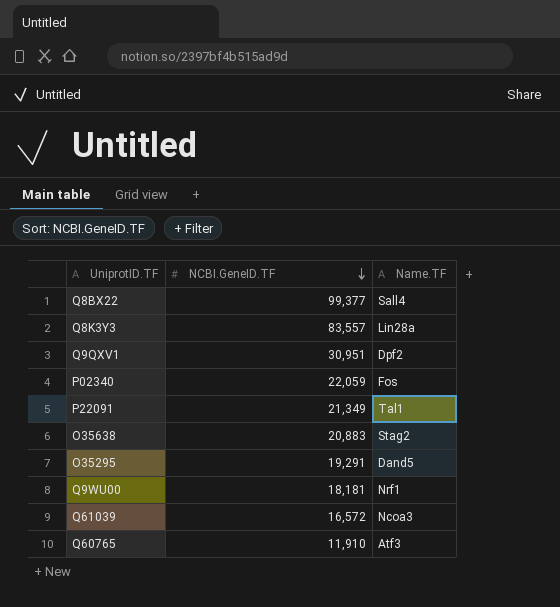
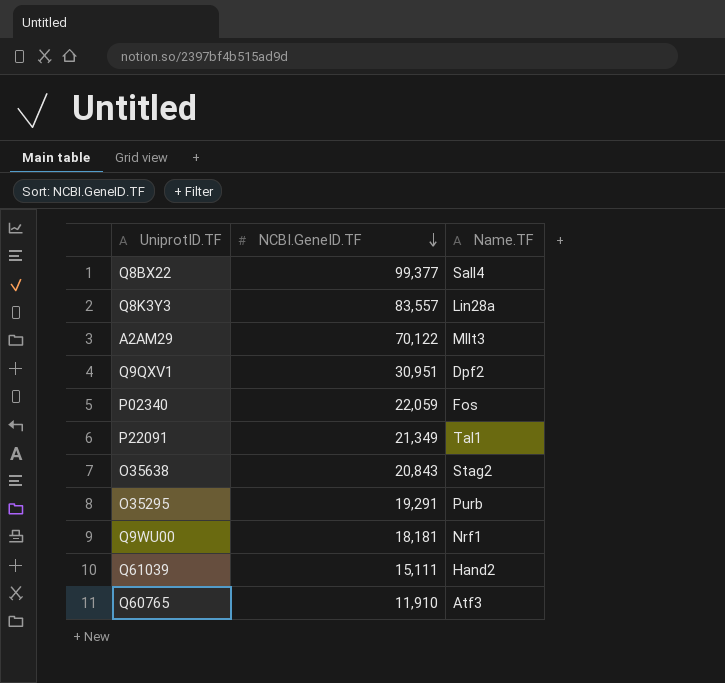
row A2AM29: none -> 70,122 | Mllt3
O35638 | NCBI.GeneID.TF: 20,883 -> 20,843
O35295 | Name.TF: Dand5 -> Purb
Q61039 | NCBI.GeneID.TF: 16,572 -> 15,111
Q61039 | Name.TF: Ncoa3 -> Hand2

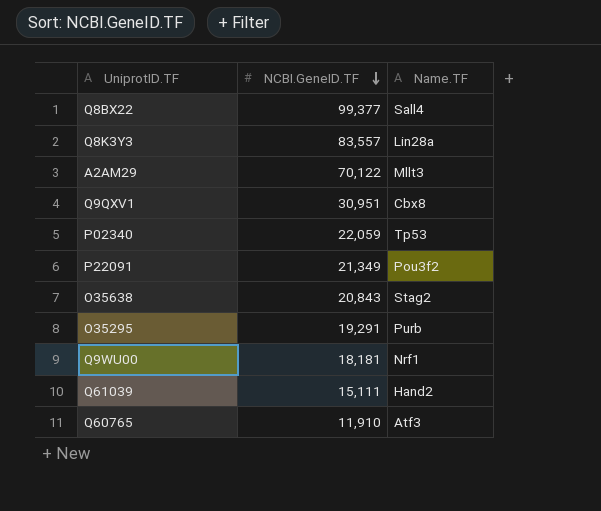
Q9QXV1 | Name.TF: Dpf2 -> Cbx8
P02340 | Name.TF: Fos -> Tp53
P22091 | Name.TF: Tal1 -> Pou3f2

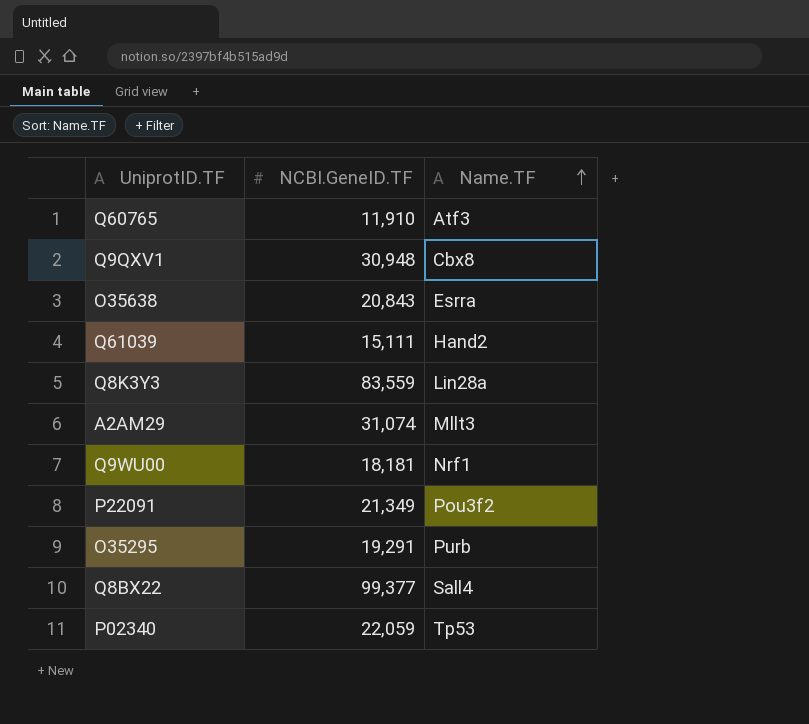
row order: NCBI.GeneID.TF descending -> Name.TF ascending
Q9QXV1 | NCBI.GeneID.TF: 30,951 -> 30,948
O35638 | Name.TF: Stag2 -> Esrra
Q8K3Y3 | NCBI.GeneID.TF: 83,557 -> 83,559
A2AM29 | NCBI.GeneID.TF: 70,122 -> 31,074

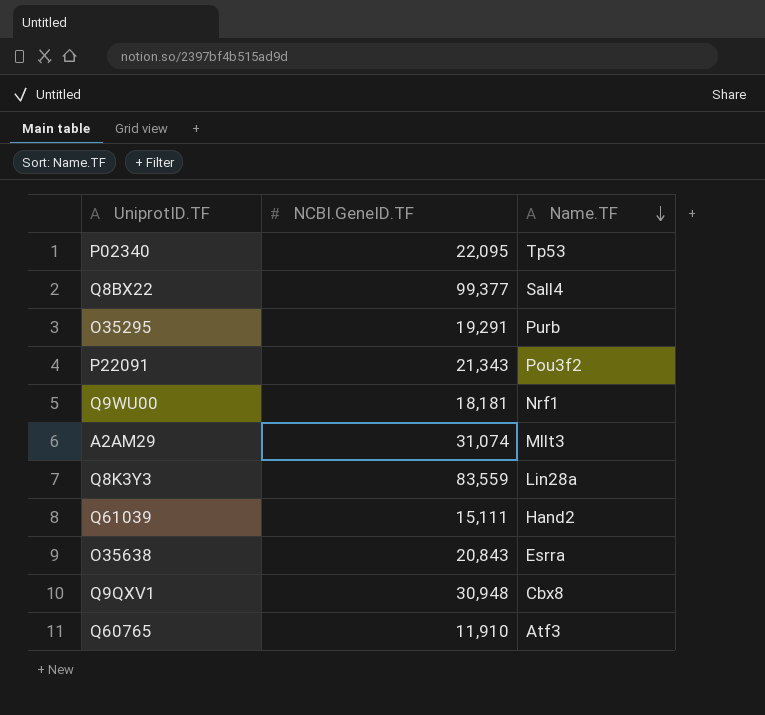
row order: Name.TF ascending -> Name.TF descending
P02340 | NCBI.GeneID.TF: 22,059 -> 22,095
P22091 | NCBI.GeneID.TF: 21,349 -> 21,343

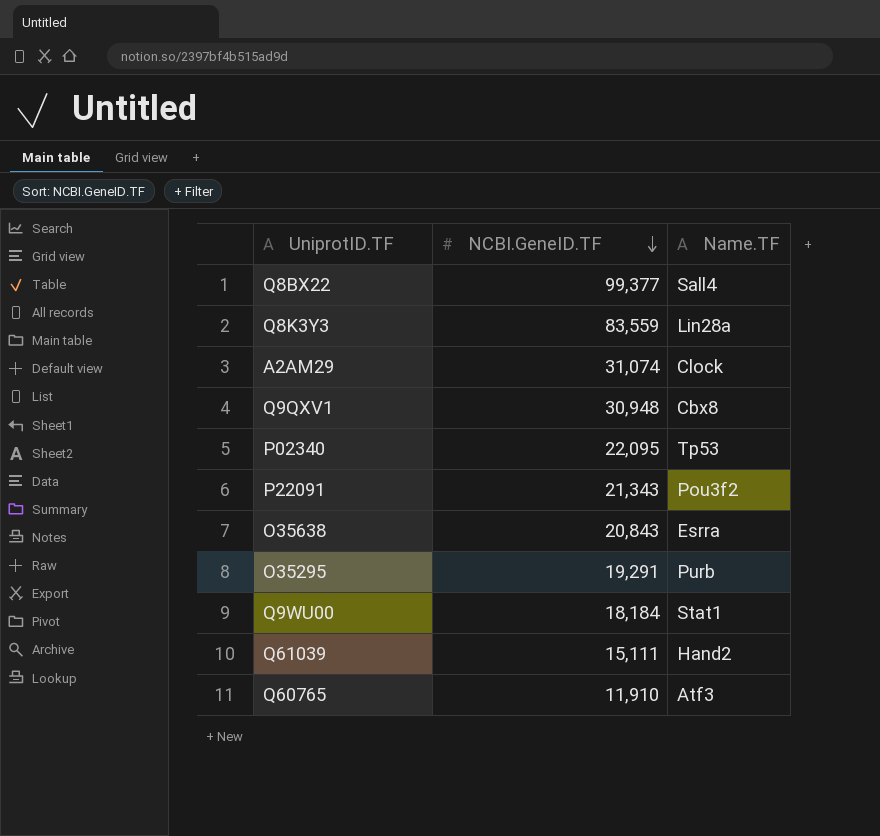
row order: Name.TF descending -> NCBI.GeneID.TF descending
A2AM29 | Name.TF: Mllt3 -> Clock
Q9WU00 | NCBI.GeneID.TF: 18,181 -> 18,184
Q9WU00 | Name.TF: Nrf1 -> Stat1

